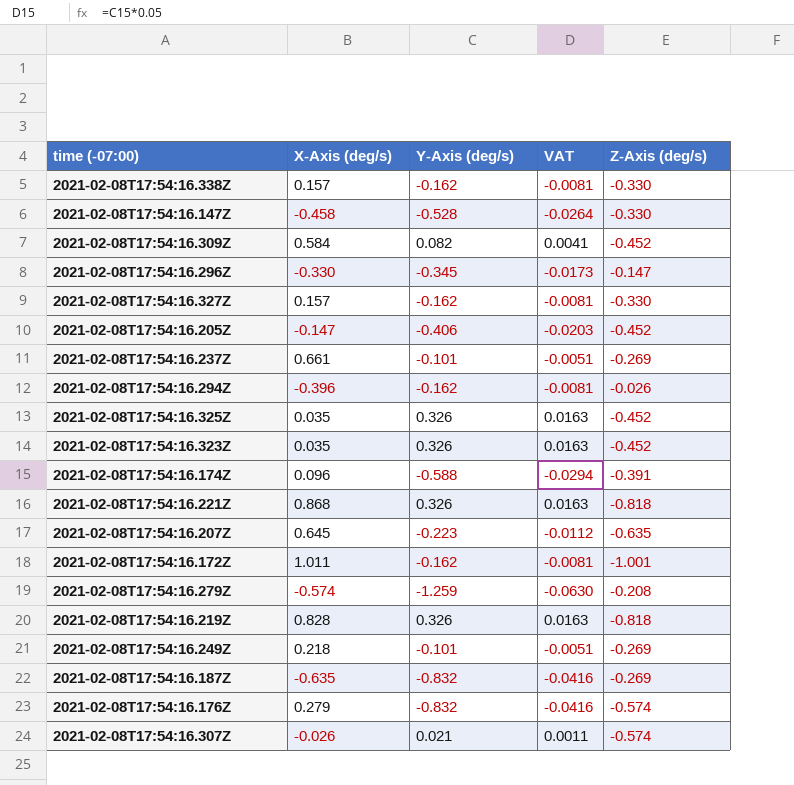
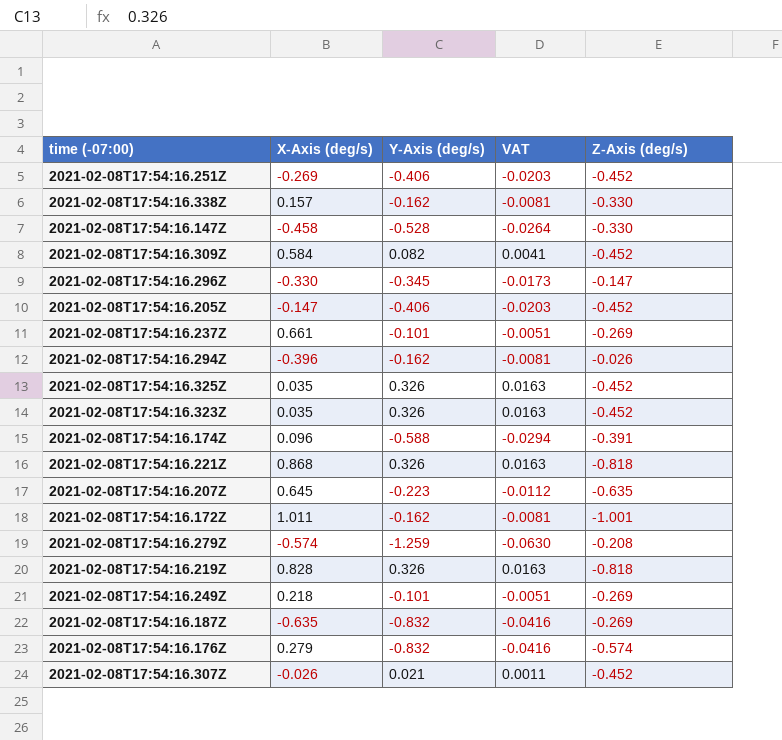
row 2021-02-08T17:54:16.327Z: 0.157 | -0.162 | -0.0081 | -0.330 -> none
row 2021-02-08T17:54:16.251Z: none -> -0.269 | -0.406 | -0.0203 | -0.452
2021-02-08T17:54:16.307Z | Z-Axis (deg/s): -0.574 -> -0.452

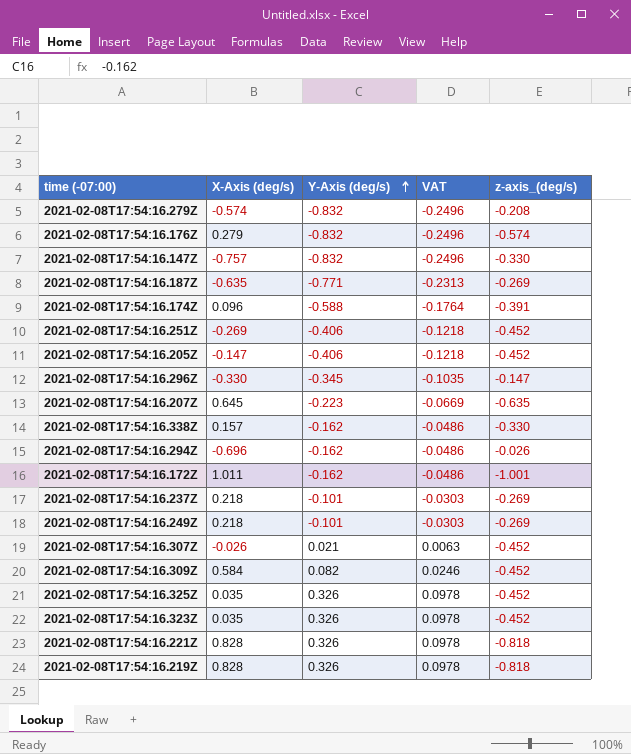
row order: none -> Y-Axis (deg/s) ascending
column VAT | formula: [Y-Axis (deg/s)] * 0.05 -> [Y-Axis (deg/s)] * 0.3
column name: Z-Axis (deg/s) -> z-axis_(deg/s)
2021-02-08T17:54:16.279Z | Y-Axis (deg/s): -1.259 -> -0.832
2021-02-08T17:54:16.147Z | X-Axis (deg/s): -0.458 -> -0.757
2021-02-08T17:54:16.147Z | Y-Axis (deg/s): -0.528 -> -0.832
2021-02-08T17:54:16.187Z | Y-Axis (deg/s): -0.832 -> -0.771
2021-02-08T17:54:16.294Z | X-Axis (deg/s): -0.396 -> -0.696
2021-02-08T17:54:16.237Z | X-Axis (deg/s): 0.661 -> 0.218
2021-02-08T17:54:16.221Z | X-Axis (deg/s): 0.868 -> 0.828

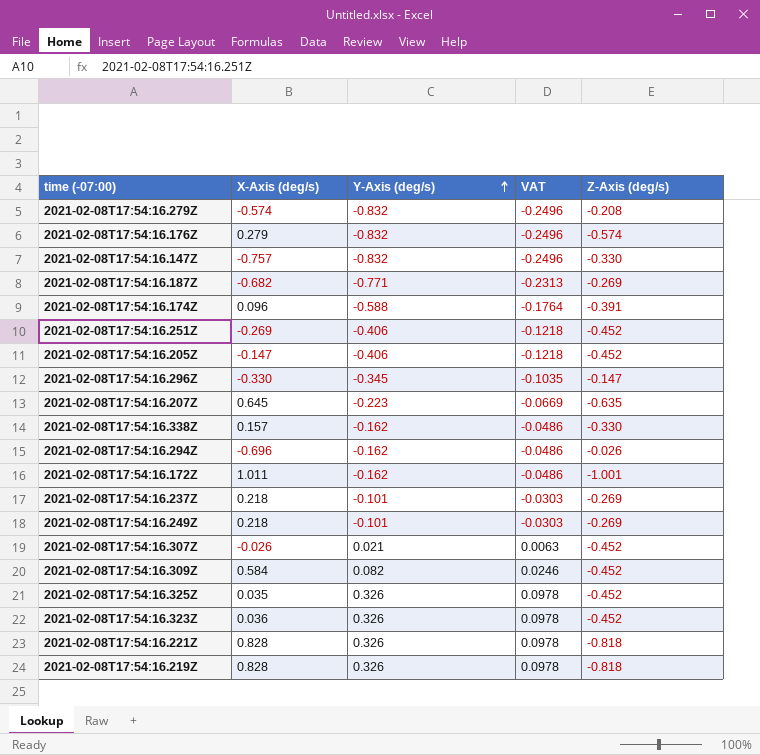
column name: z-axis_(deg/s) -> Z-Axis (deg/s)
2021-02-08T17:54:16.187Z | X-Axis (deg/s): -0.635 -> -0.682
2021-02-08T17:54:16.323Z | X-Axis (deg/s): 0.035 -> 0.036

